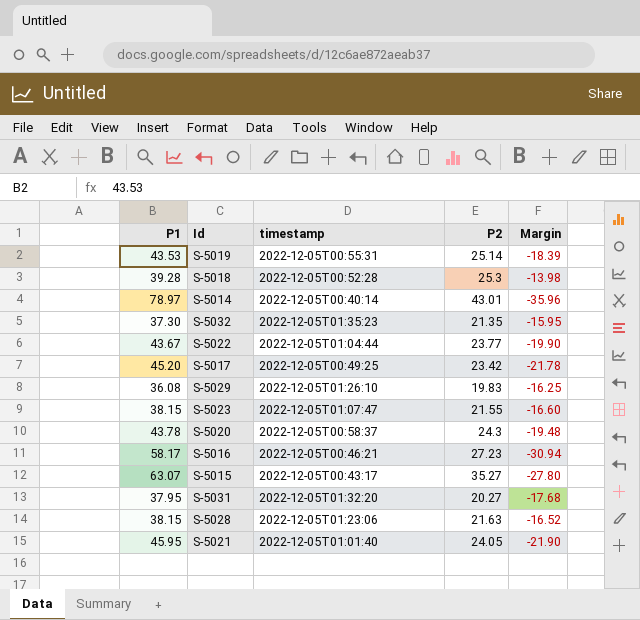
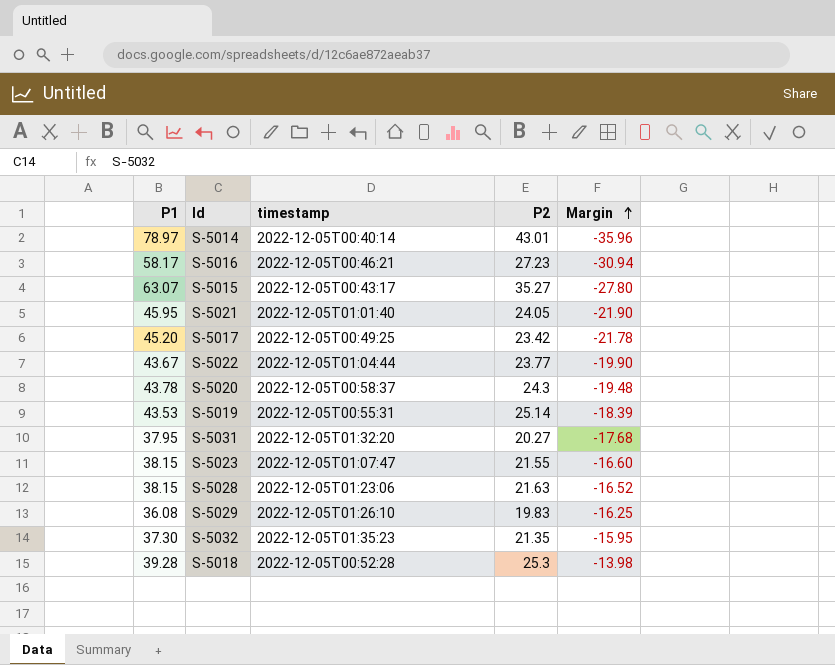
row order: none -> Margin ascending

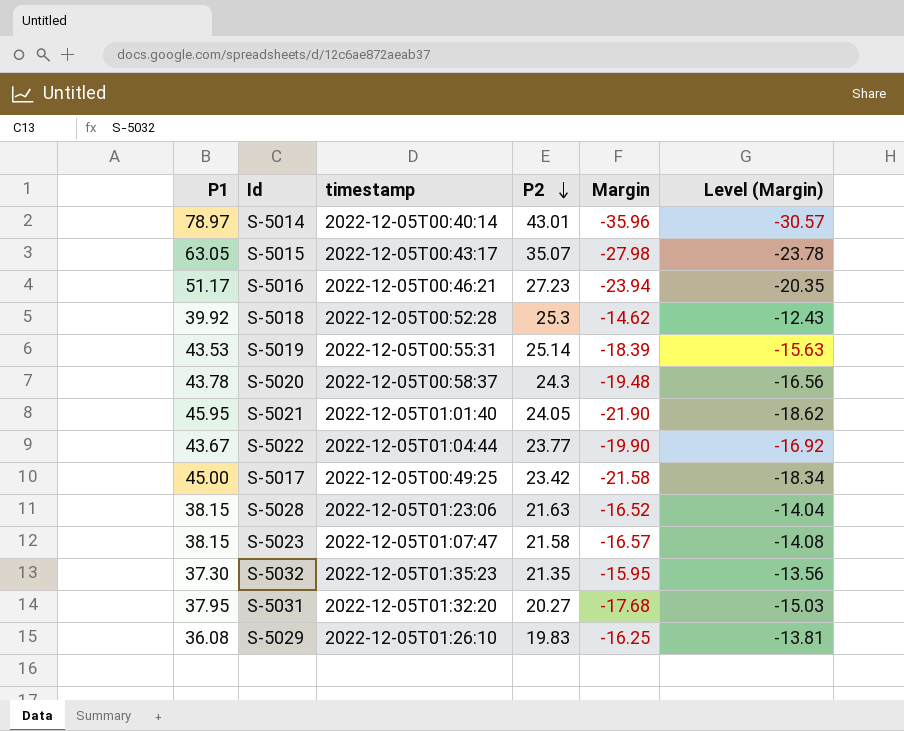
row order: Margin ascending -> P2 descending
column Level (Margin) | formula: none -> [Margin] * 0.85
S-5015 | P1: 63.07 -> 63.05
S-5015 | P2: 35.27 -> 35.07
S-5015 | Margin: -27.80 -> -27.98
S-5016 | P1: 58.17 -> 51.17
S-5016 | Margin: -30.94 -> -23.94
S-5018 | P1: 39.28 -> 39.92
S-5018 | Margin: -13.98 -> -14.62
S-5017 | P1: 45.20 -> 45.00
S-5017 | Margin: -21.78 -> -21.58
S-5023 | P2: 21.55 -> 21.58
S-5023 | Margin: -16.60 -> -16.57

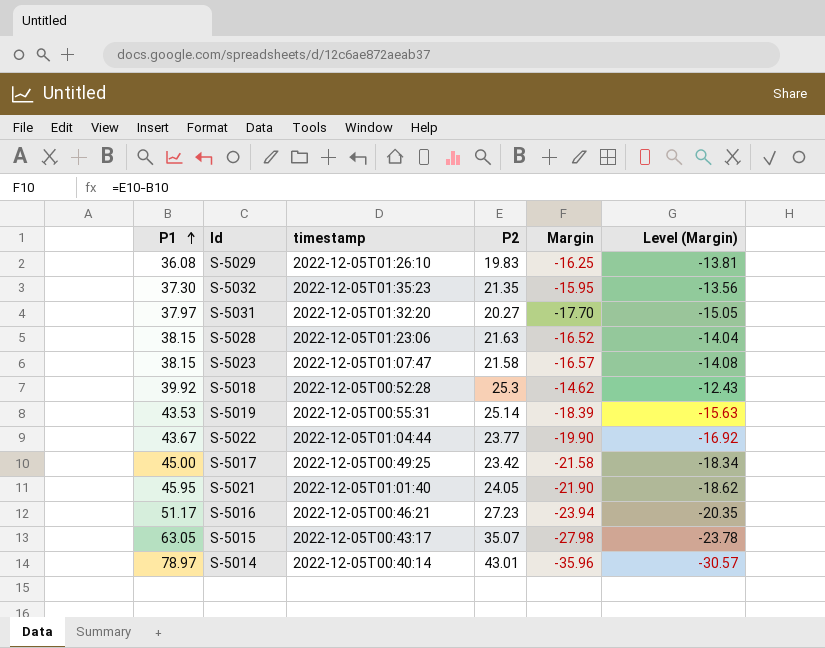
row order: P2 descending -> P1 ascending
row S-5020: 43.78 | 2022-12-05T00:58:37 | 24.3 | -19.48 | -16.56 -> none
S-5031 | P1: 37.95 -> 37.97
S-5031 | Margin: -17.68 -> -17.70
S-5031 | Level (Margin): -15.03 -> -15.05

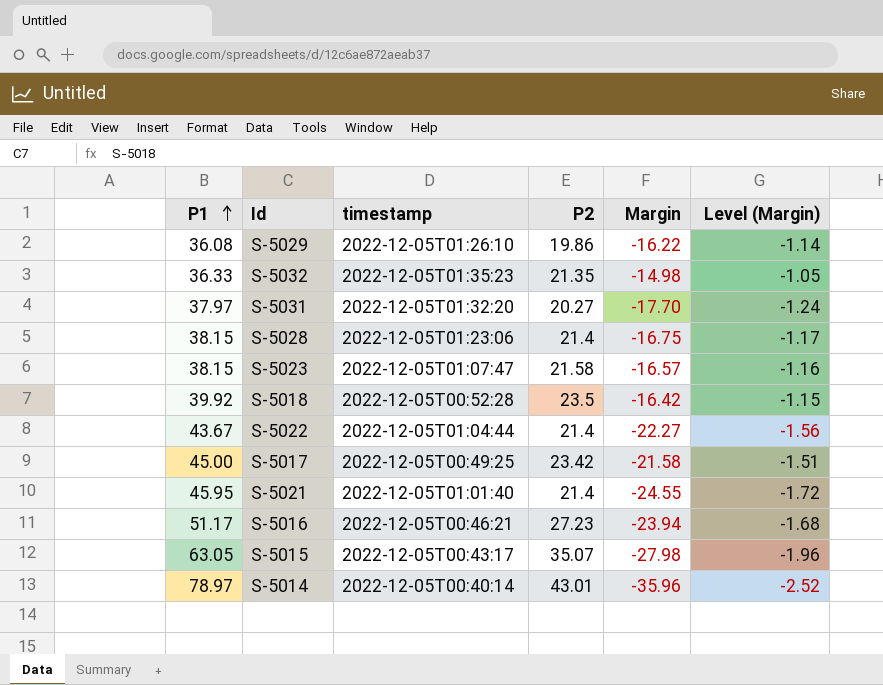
column Level (Margin) | formula: [Margin] * 0.85 -> [Margin] * 0.07
row S-5019: 43.53 | 2022-12-05T00:55:31 | 25.14 | -18.39 | -15.63 -> none
S-5029 | P2: 19.83 -> 19.86
S-5029 | Margin: -16.25 -> -16.22
S-5032 | P1: 37.30 -> 36.33
S-5032 | Margin: -15.95 -> -14.98
S-5028 | P2: 21.63 -> 21.4
S-5028 | Margin: -16.52 -> -16.75
S-5018 | P2: 25.3 -> 23.5
S-5018 | Margin: -14.62 -> -16.42
S-5022 | P2: 23.77 -> 21.4
S-5022 | Margin: -19.90 -> -22.27
S-5021 | P2: 24.05 -> 21.4
S-5021 | Margin: -21.90 -> -24.55

